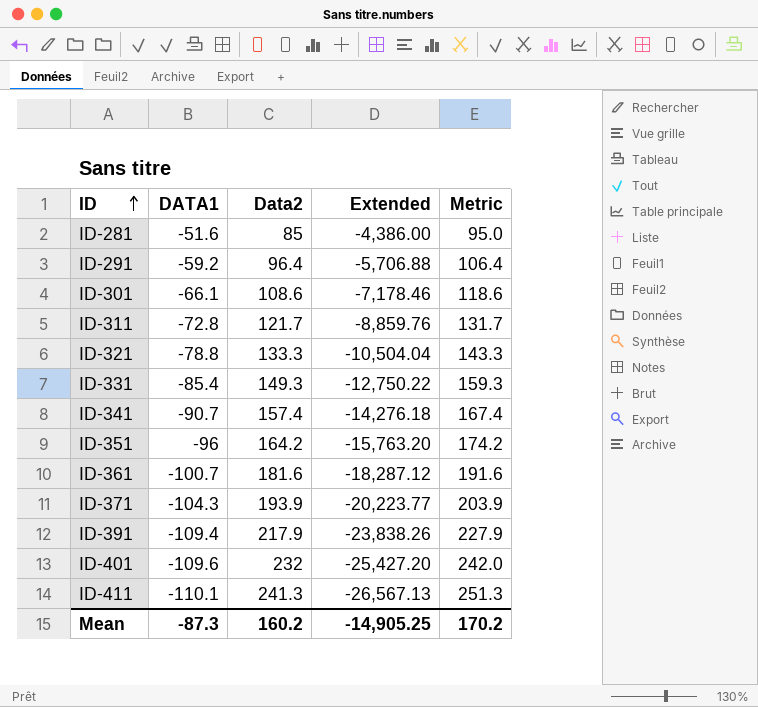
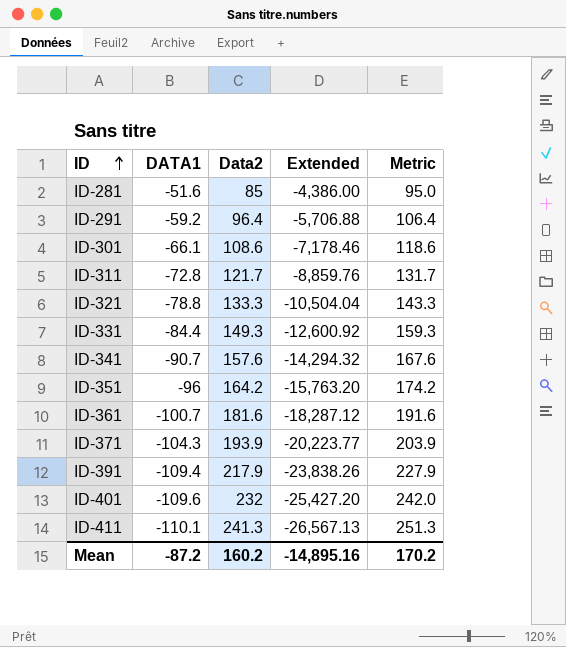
ID-331 | DATA1: -85.4 -> -84.4
ID-331 | Extended: -12,750.22 -> -12,600.92
ID-341 | Data2: 157.4 -> 157.6
ID-341 | Extended: -14,276.18 -> -14,294.32
ID-341 | Metric: 167.4 -> 167.6
Mean | DATA1: -87.3 -> -87.2
Mean | Extended: -14,905.25 -> -14,895.16

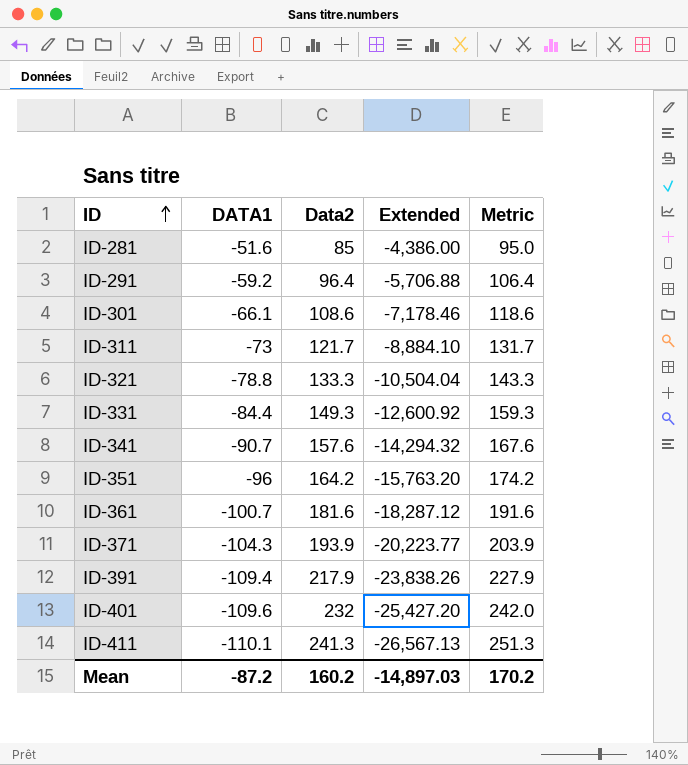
ID-311 | DATA1: -72.8 -> -73
ID-311 | Extended: -8,859.76 -> -8,884.10
Mean | Extended: -14,895.16 -> -14,897.03

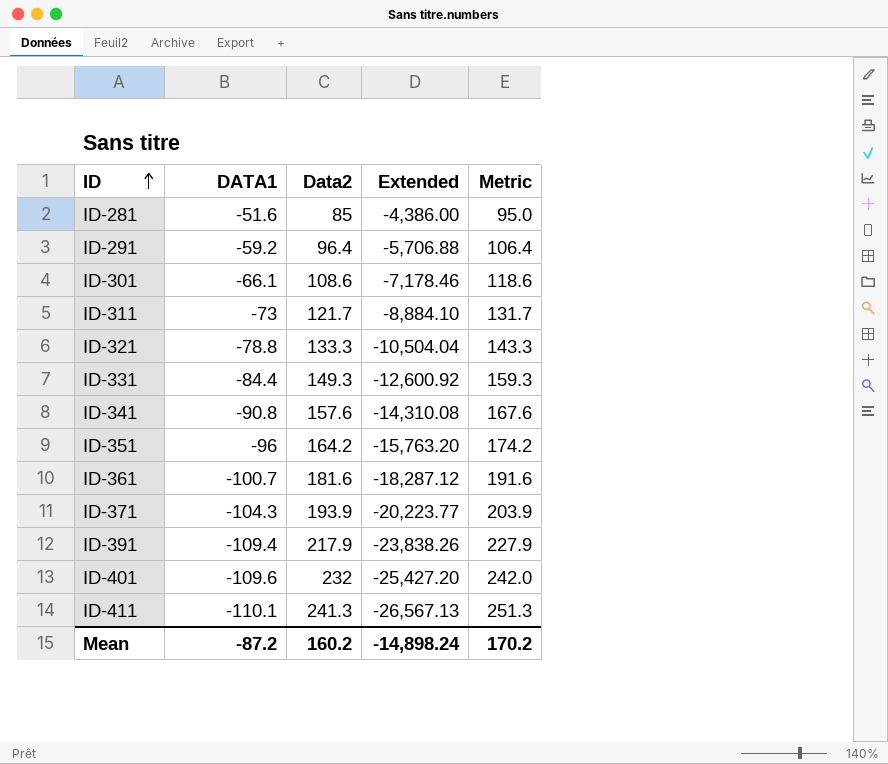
ID-341 | DATA1: -90.7 -> -90.8
ID-341 | Extended: -14,294.32 -> -14,310.08
Mean | Extended: -14,897.03 -> -14,898.24

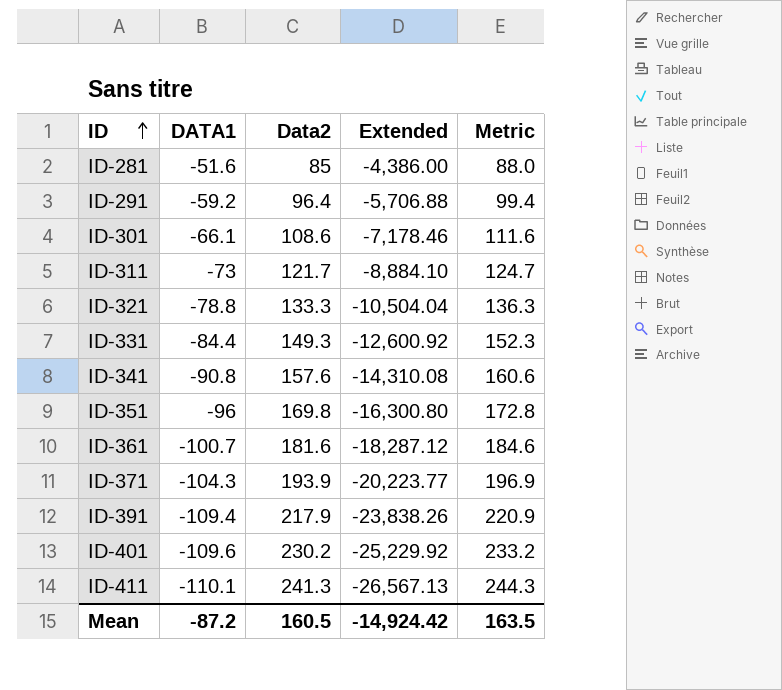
column Metric | formula: [Data2] + 10 -> [Data2] + 3
ID-351 | Data2: 164.2 -> 169.8
ID-351 | Extended: -15,763.20 -> -16,300.80
ID-401 | Data2: 232 -> 230.2
ID-401 | Extended: -25,427.20 -> -25,229.92
Mean | Data2: 160.2 -> 160.5
Mean | Extended: -14,898.24 -> -14,924.42
Mean | Metric: 170.2 -> 163.5

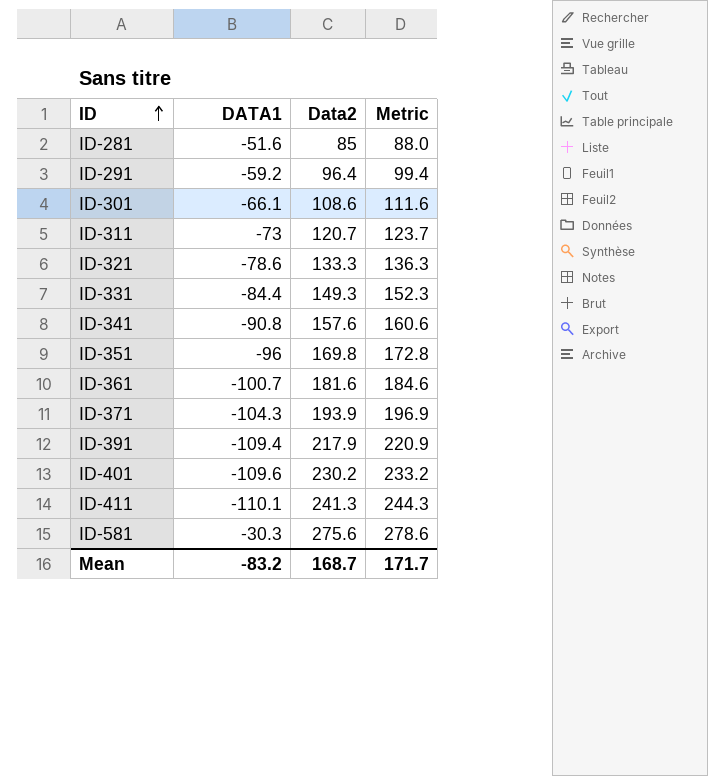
column Extended | formula: [DATA1] * [Data2] -> none
ID-311 | Data2: 121.7 -> 120.7
ID-311 | Metric: 124.7 -> 123.7
ID-321 | DATA1: -78.8 -> -78.6
row ID-581: none -> -30.3 | 275.6 | 278.6
Mean | DATA1: -87.2 -> -83.2
Mean | Data2: 160.5 -> 168.7
Mean | Metric: 163.5 -> 171.7

